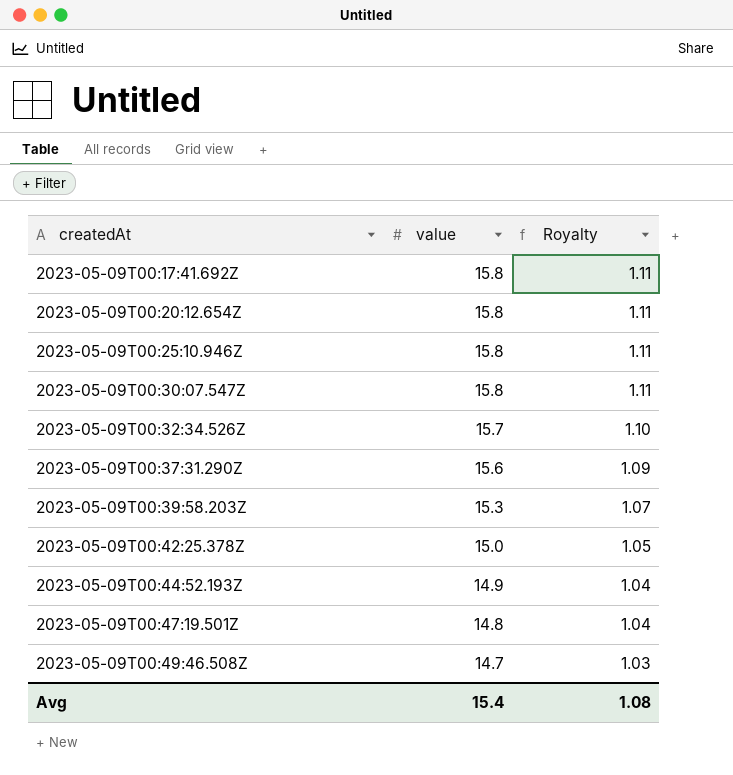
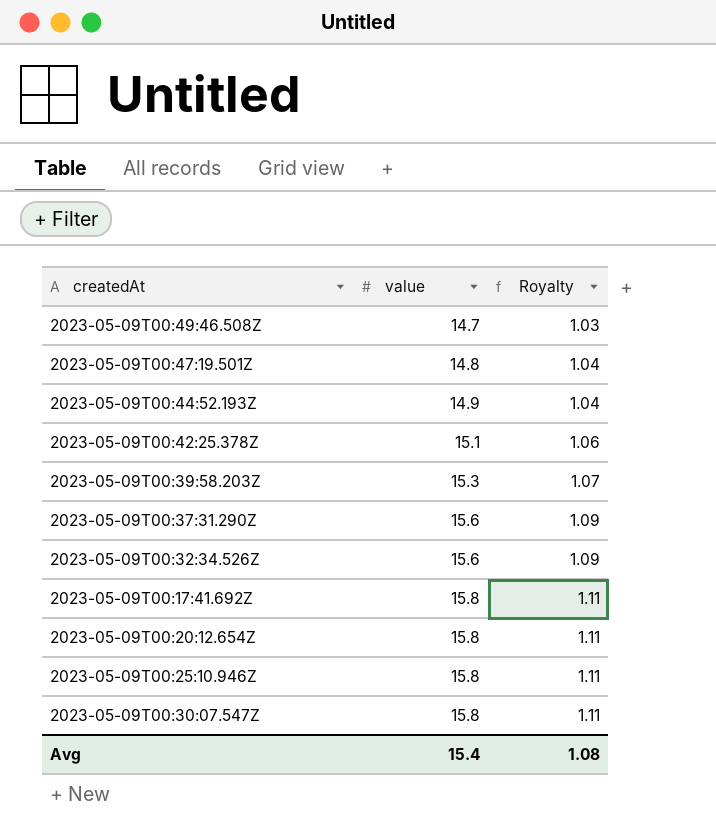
row order: createdAt ascending -> value ascending
2023-05-09T00:42:25.378Z | value: 15.0 -> 15.1
2023-05-09T00:42:25.378Z | Royalty: 1.05 -> 1.06
2023-05-09T00:32:34.526Z | value: 15.7 -> 15.6
2023-05-09T00:32:34.526Z | Royalty: 1.10 -> 1.09

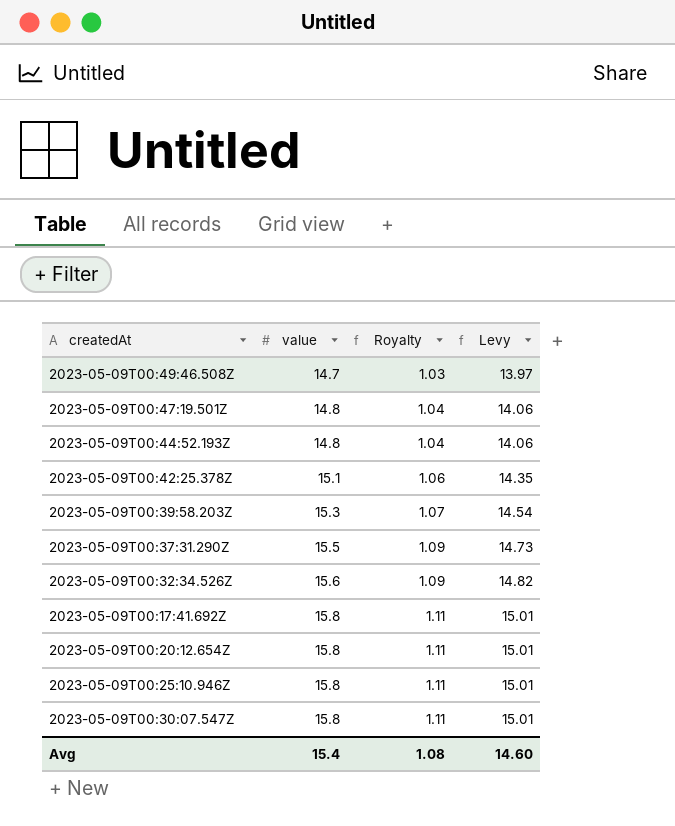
column Levy | formula: none -> [value] * 0.95
2023-05-09T00:44:52.193Z | value: 14.9 -> 14.8
2023-05-09T00:37:31.290Z | value: 15.6 -> 15.5

